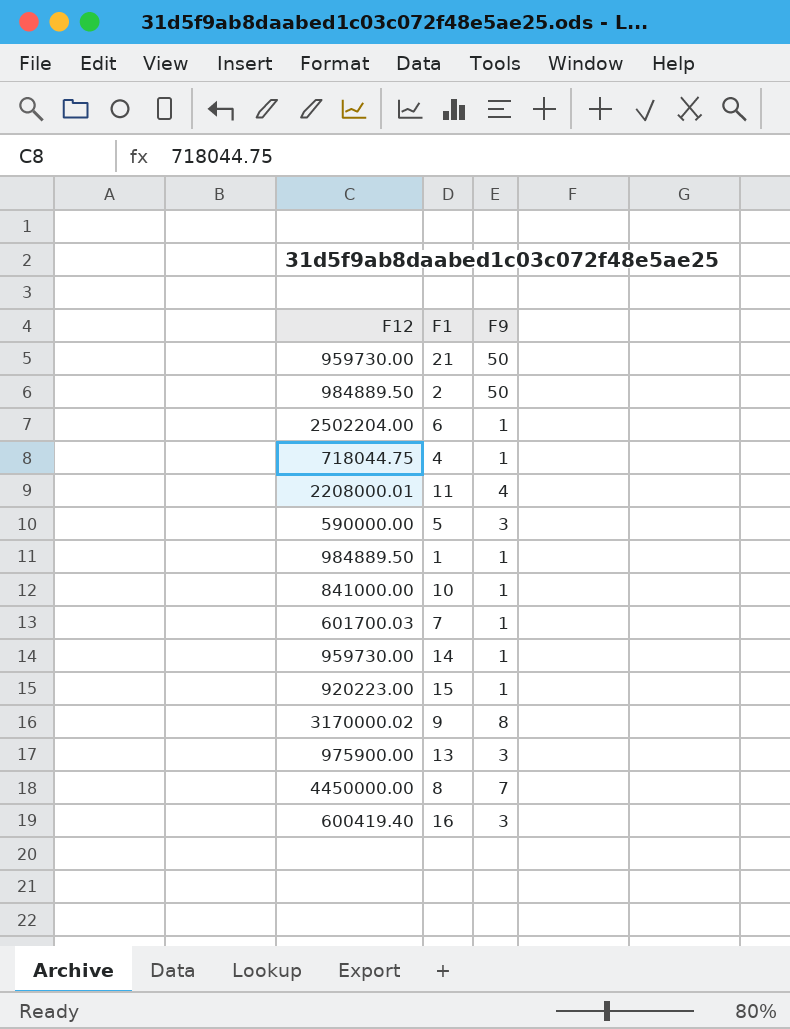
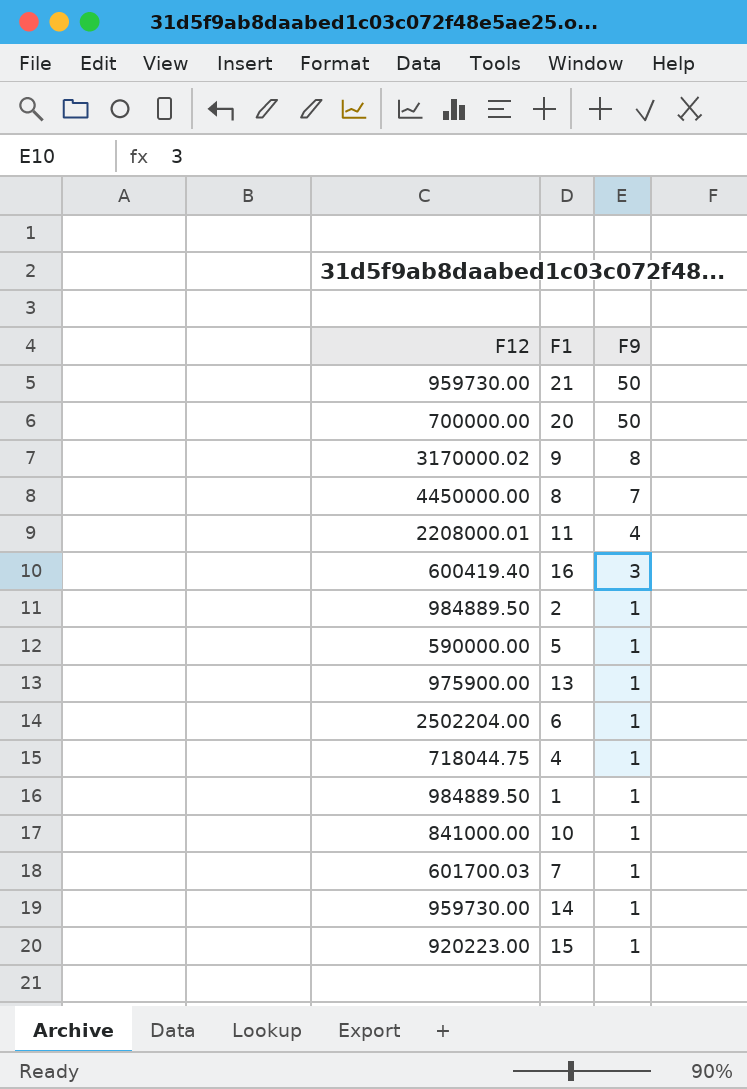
row order: none -> F9 descending
row 20: none -> 700000.00 | 50
2 | F9: 50 -> 1
5 | F9: 3 -> 1
13 | F9: 3 -> 1

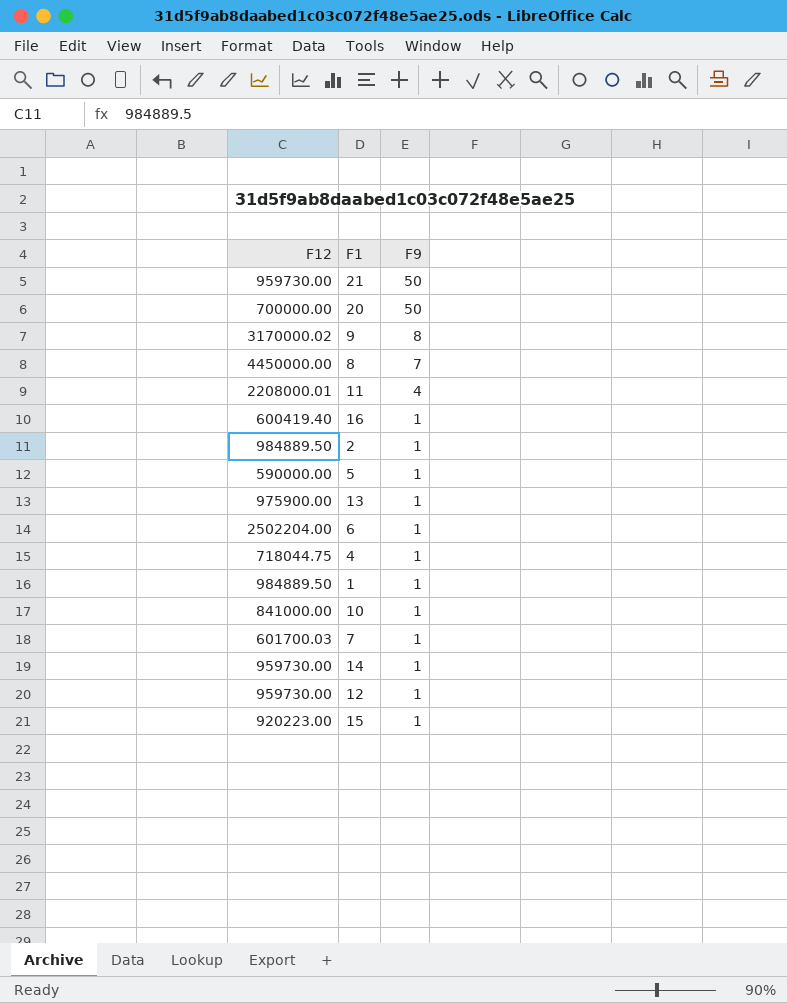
16 | F9: 3 -> 1
row 12: none -> 959730.00 | 1

